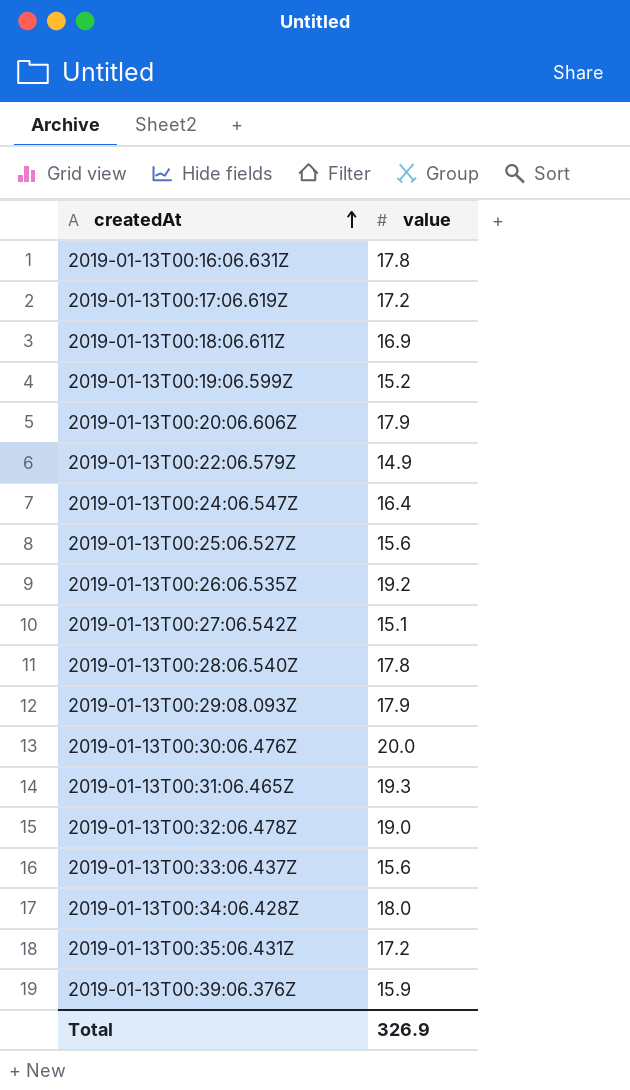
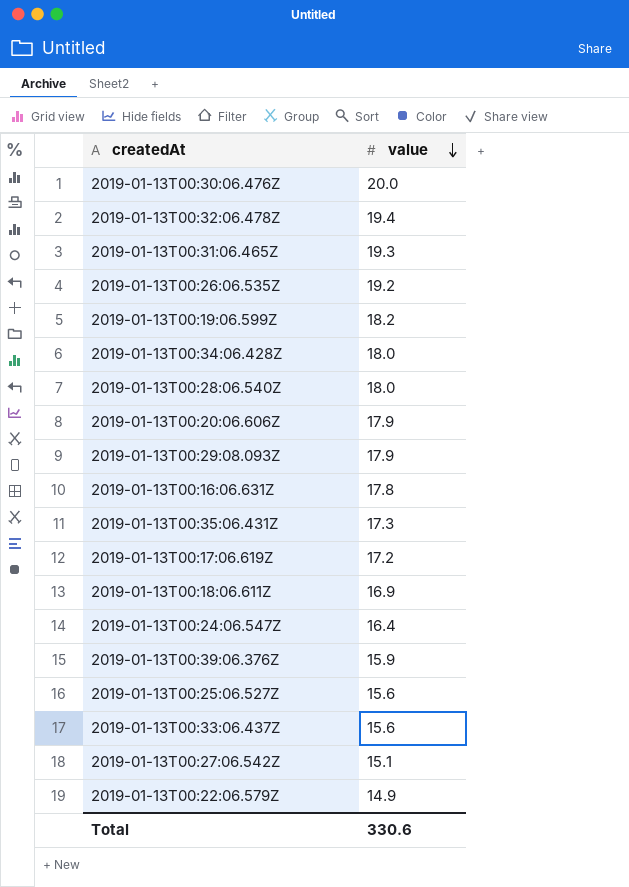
row order: createdAt ascending -> value descending
2019-01-13T00:32:06.478Z | value: 19.0 -> 19.4
2019-01-13T00:19:06.599Z | value: 15.2 -> 18.2
2019-01-13T00:28:06.540Z | value: 17.8 -> 18.0
2019-01-13T00:35:06.431Z | value: 17.2 -> 17.3
Total | value: 326.9 -> 330.6

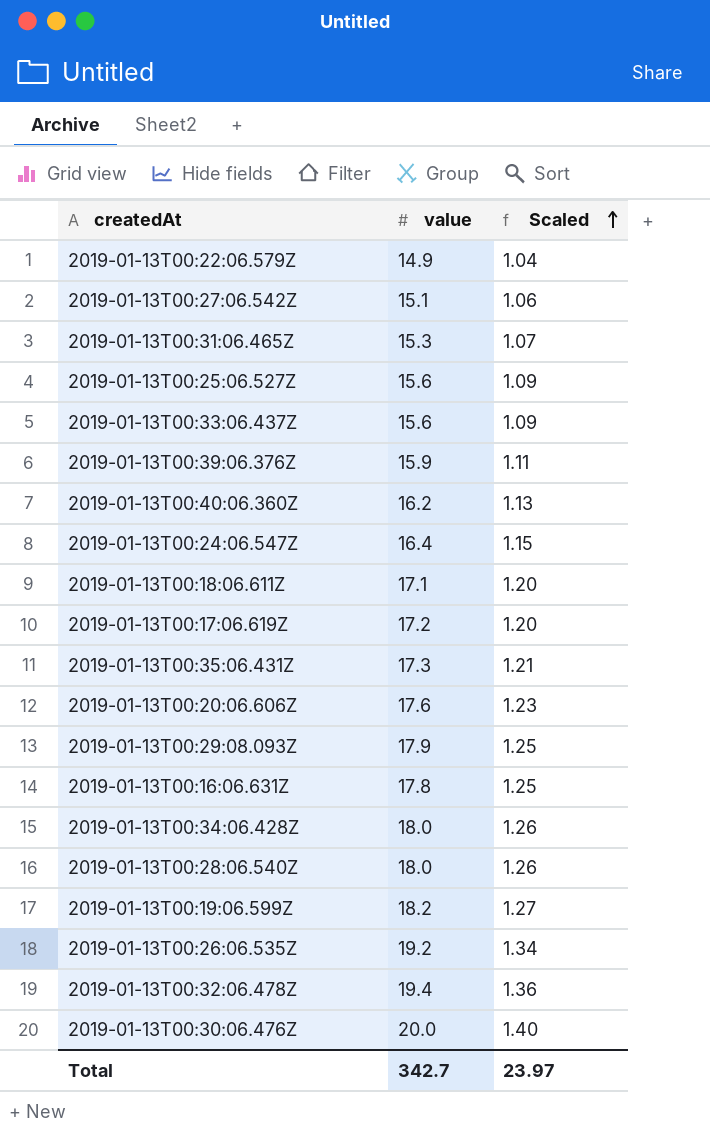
row order: value descending -> Scaled ascending
column Scaled | formula: none -> [value] * 0.07
2019-01-13T00:31:06.465Z | value: 19.3 -> 15.3
row 2019-01-13T00:40:06.360Z: none -> 16.2 | 1.13
2019-01-13T00:18:06.611Z | value: 16.9 -> 17.1
2019-01-13T00:20:06.606Z | value: 17.9 -> 17.6
Total | value: 330.6 -> 342.7

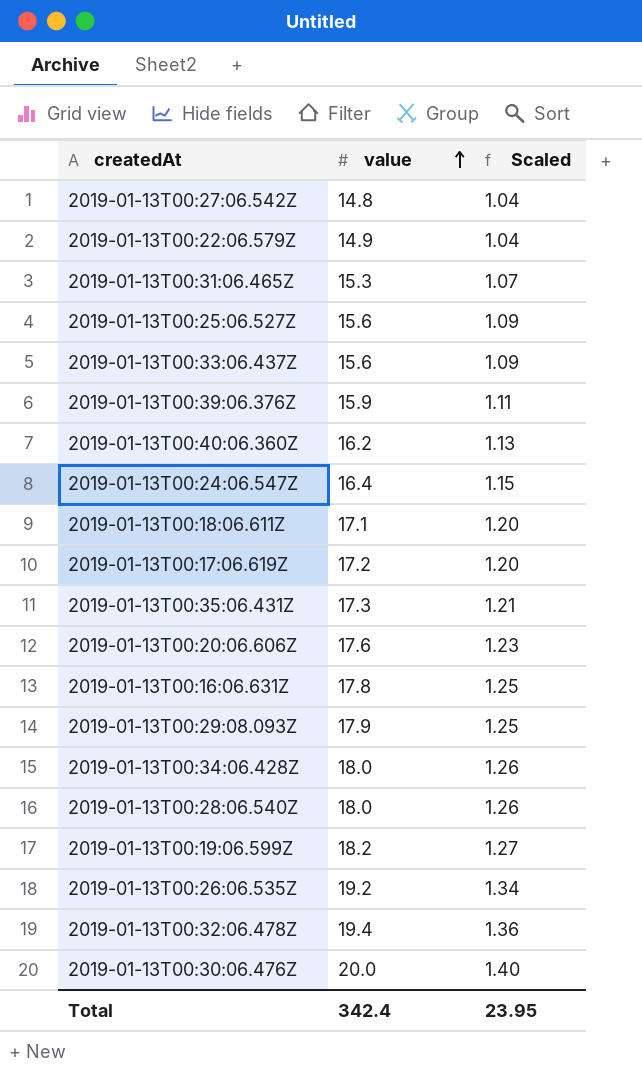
row order: Scaled ascending -> value ascending
2019-01-13T00:27:06.542Z | value: 15.1 -> 14.8
2019-01-13T00:27:06.542Z | Scaled: 1.06 -> 1.04
Total | value: 342.7 -> 342.4
Total | Scaled: 23.97 -> 23.95

